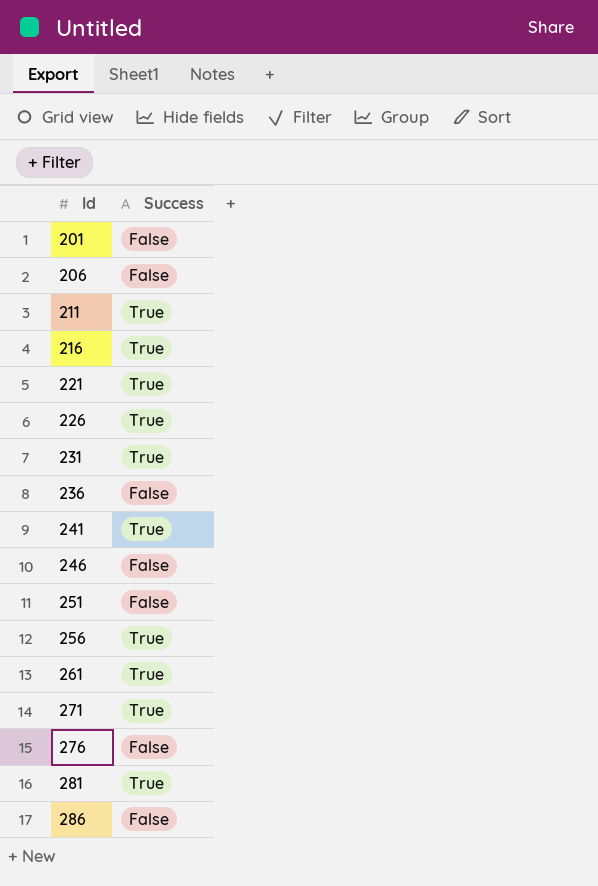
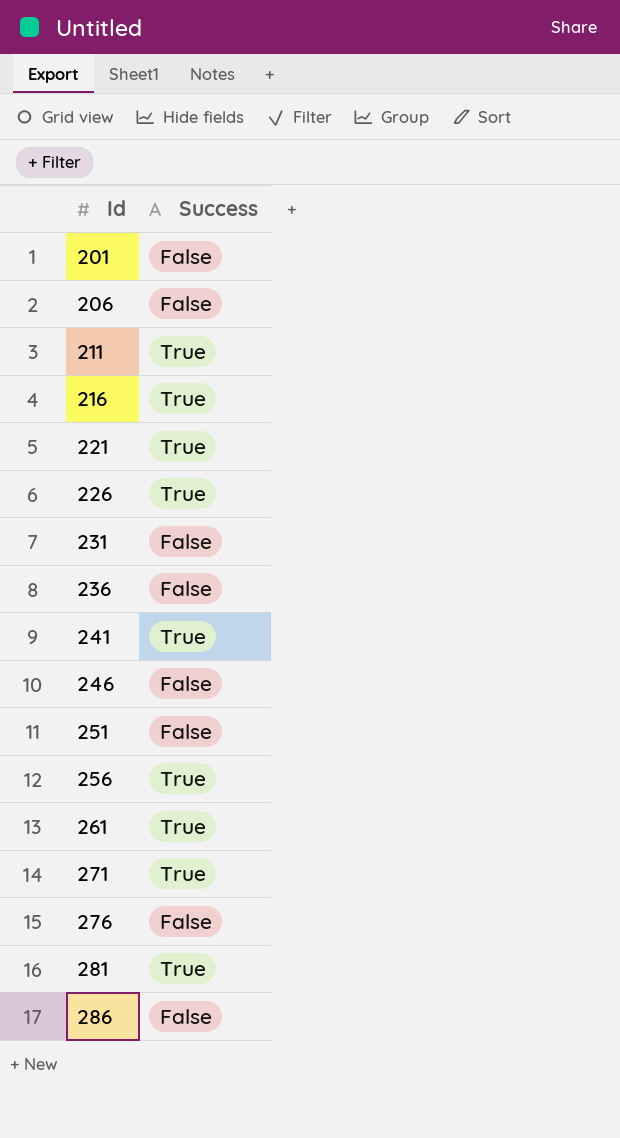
231 | Success: True -> False

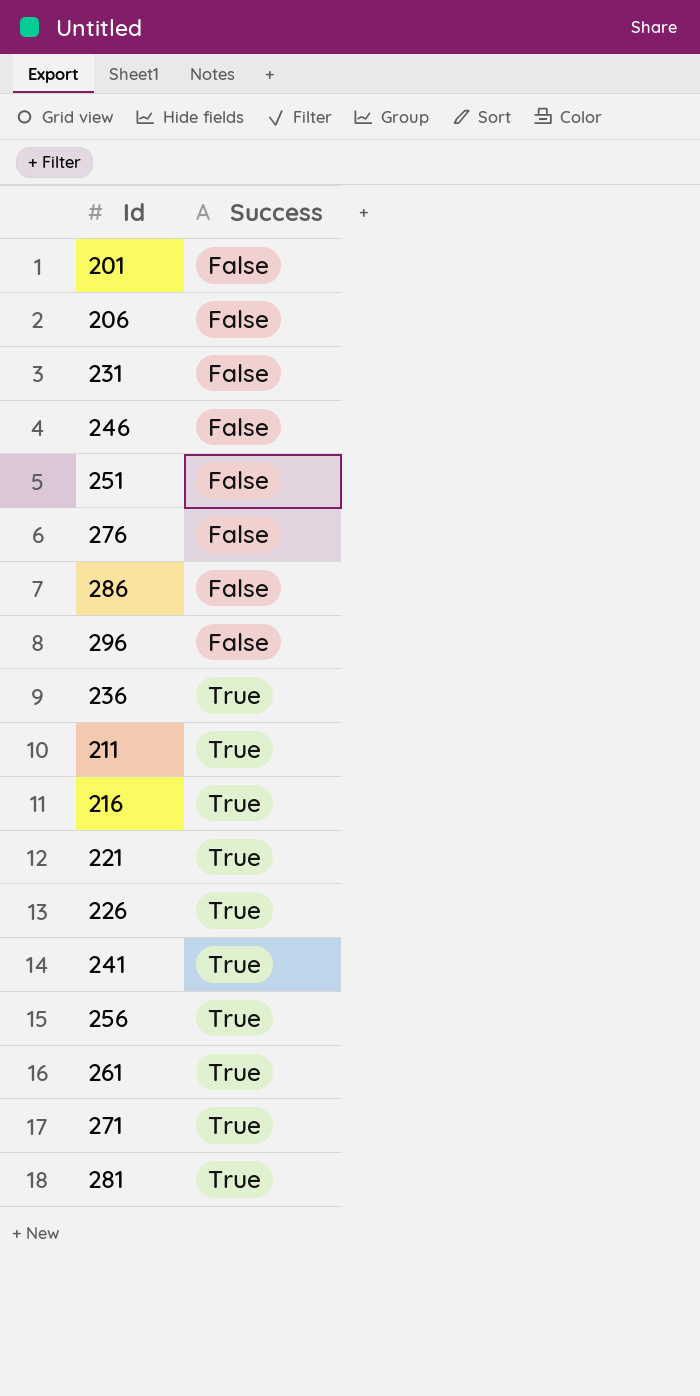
row order: Id ascending -> Success ascending
row 296: none -> False
236 | Success: False -> True

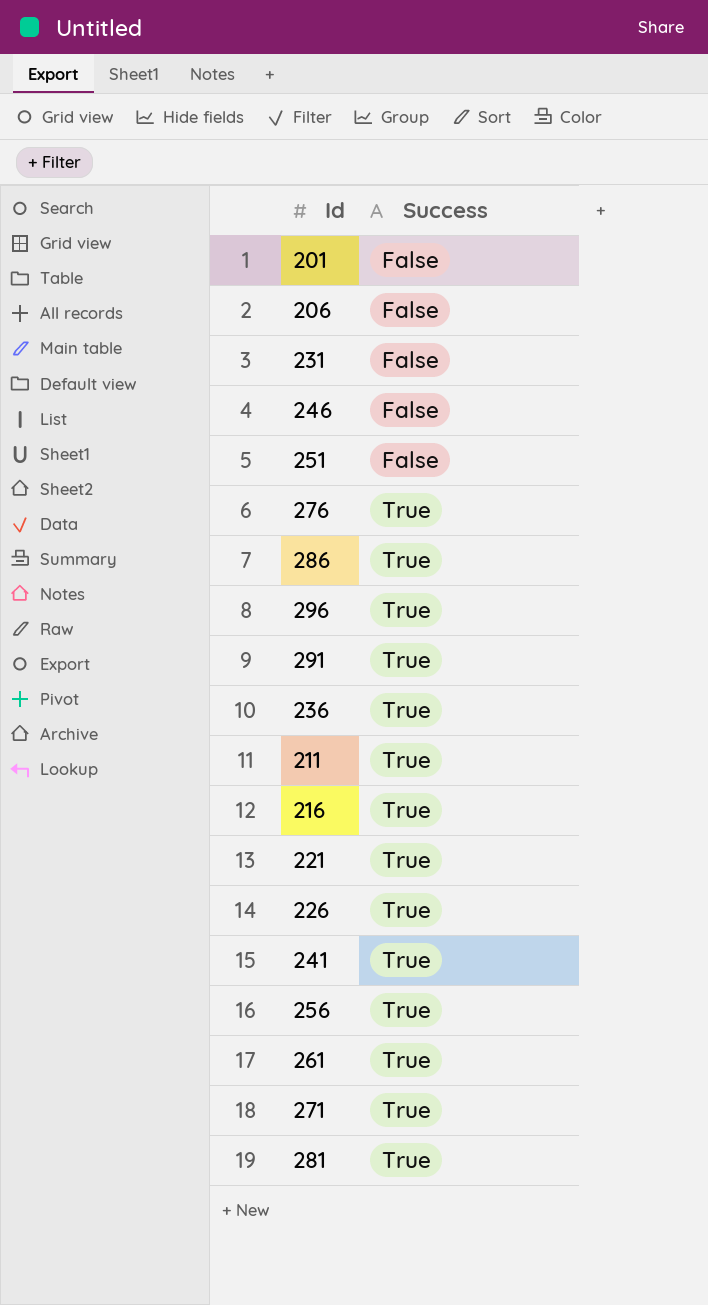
276 | Success: False -> True
286 | Success: False -> True
296 | Success: False -> True
row 291: none -> True

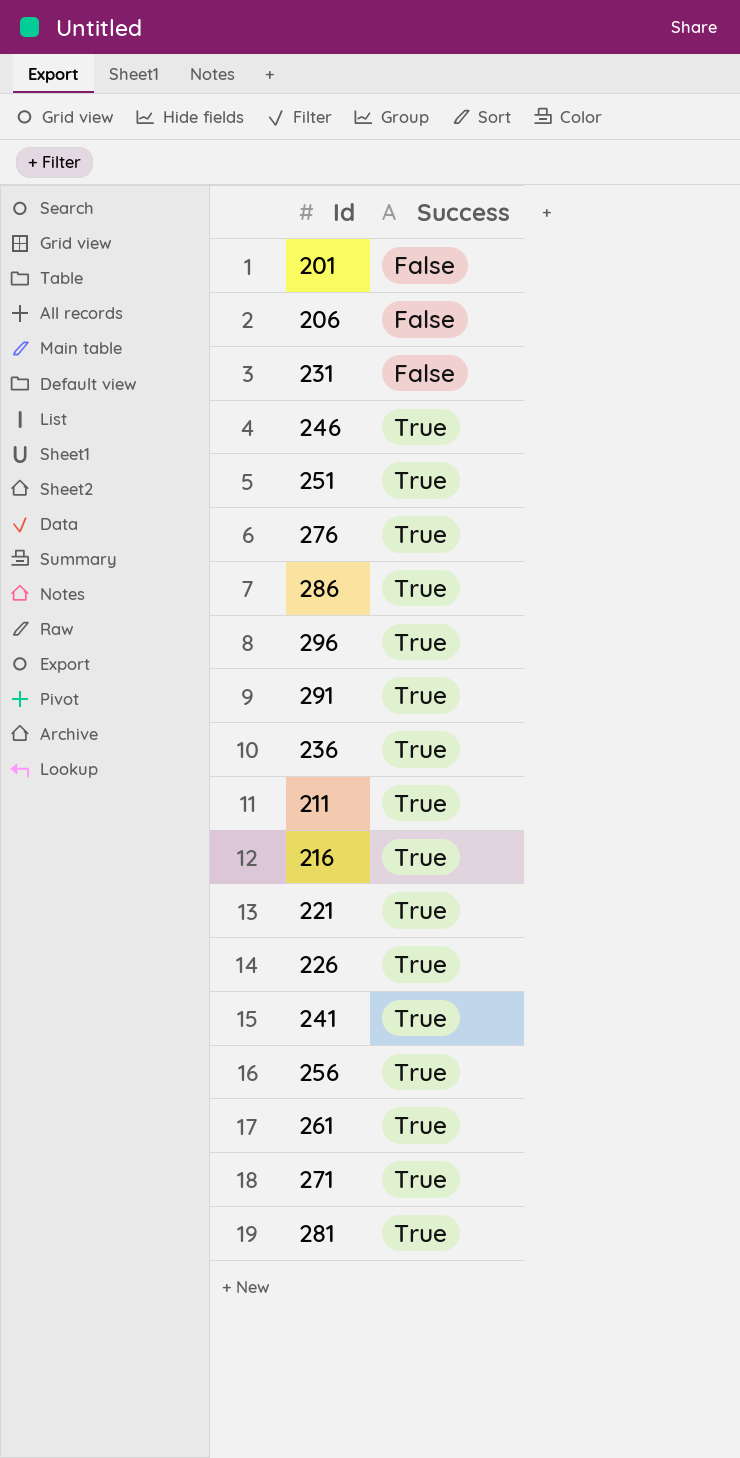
246 | Success: False -> True
251 | Success: False -> True

